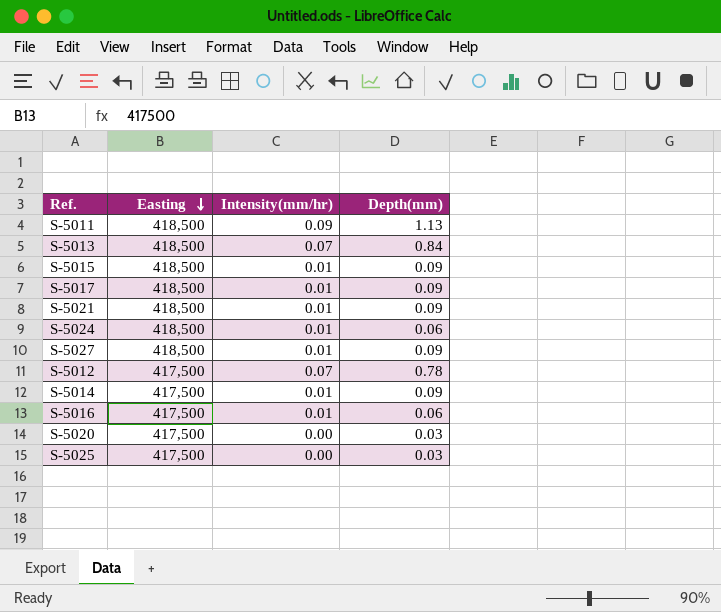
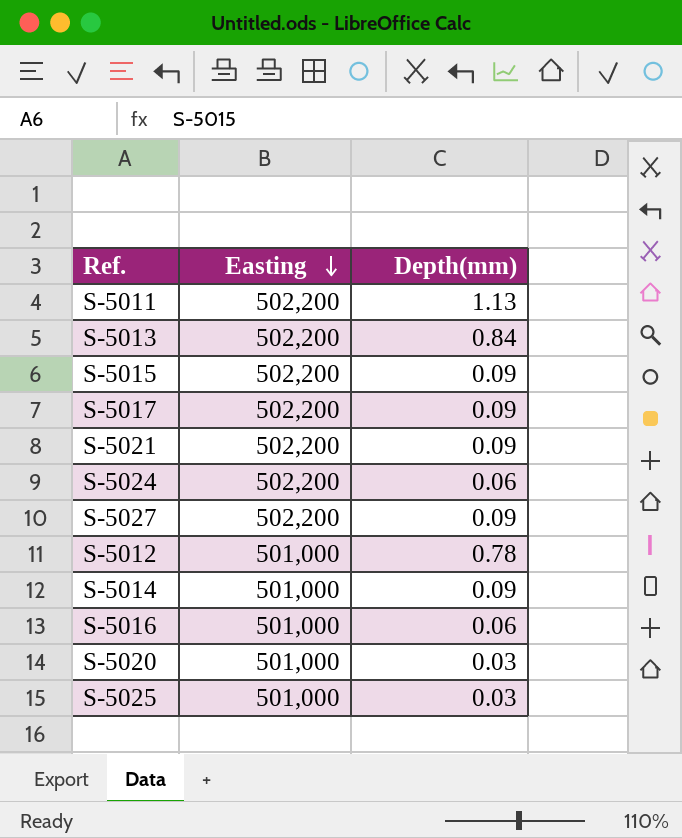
column Intensity(mm/hr) | position: 3 -> none
S-5011 | Easting: 418,500 -> 502,200
S-5013 | Easting: 418,500 -> 502,200
S-5015 | Easting: 418,500 -> 502,200
S-5017 | Easting: 418,500 -> 502,200
S-5021 | Easting: 418,500 -> 502,200
S-5024 | Easting: 418,500 -> 502,200
S-5027 | Easting: 418,500 -> 502,200
S-5012 | Easting: 417,500 -> 501,000
S-5014 | Easting: 417,500 -> 501,000
S-5016 | Easting: 417,500 -> 501,000
S-5020 | Easting: 417,500 -> 501,000
S-5025 | Easting: 417,500 -> 501,000

